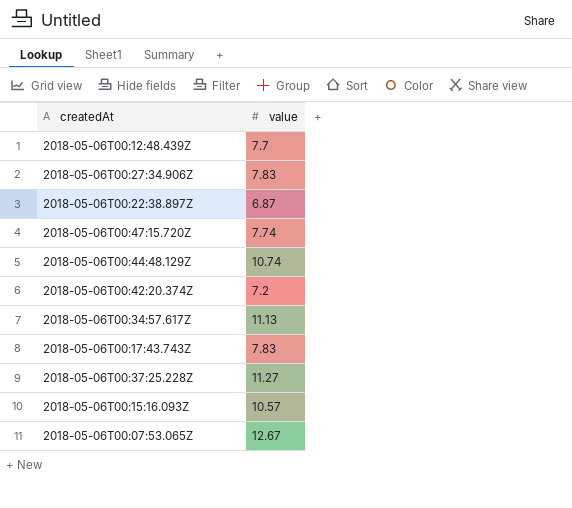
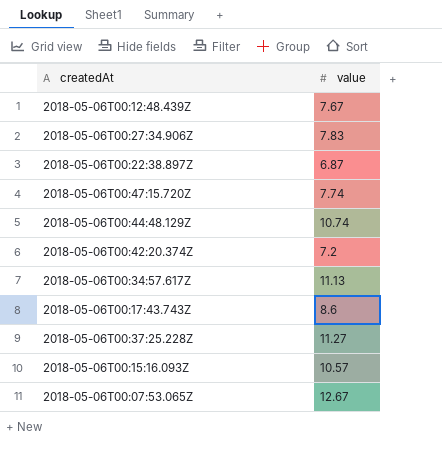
2018-05-06T00:12:48.439Z | value: 7.7 -> 7.67
2018-05-06T00:17:43.743Z | value: 7.83 -> 8.6

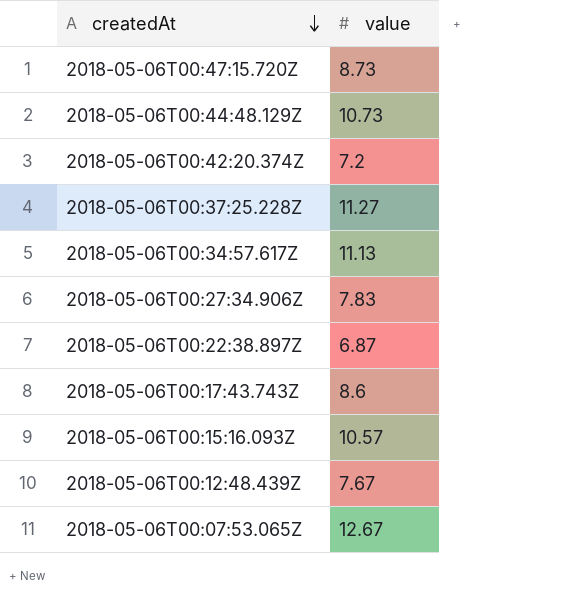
row order: none -> createdAt descending
2018-05-06T00:47:15.720Z | value: 7.74 -> 8.73
2018-05-06T00:44:48.129Z | value: 10.74 -> 10.73

